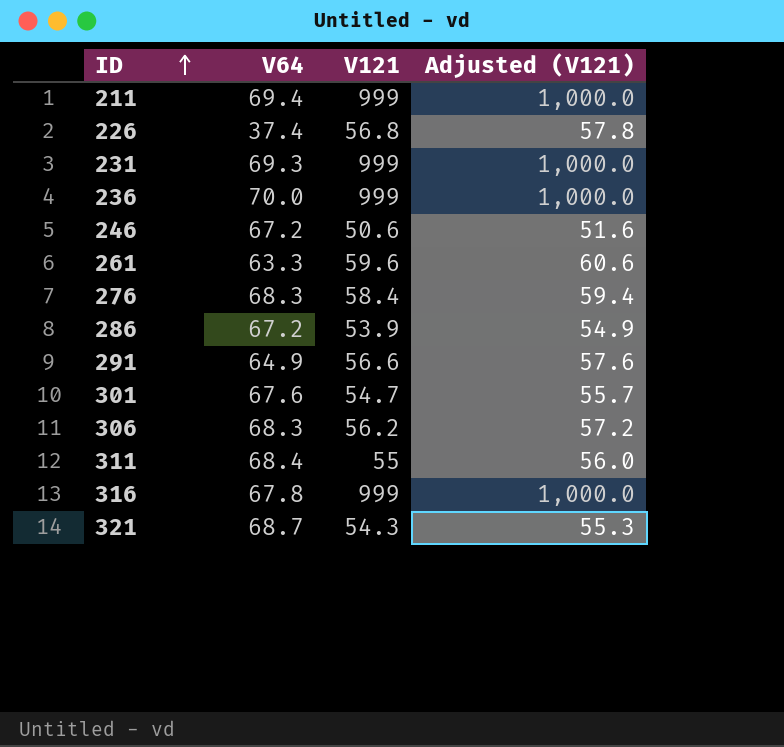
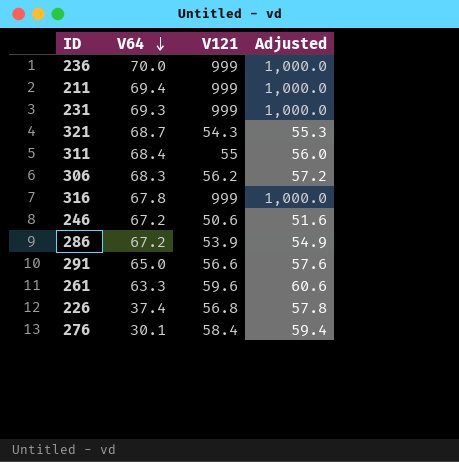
row order: ID ascending -> V64 descending
column name: Adjusted (V121) -> Adjusted
row 301: 67.6 | 54.7 | 55.7 -> none
291 | V64: 64.9 -> 65.0
276 | V64: 68.3 -> 30.1

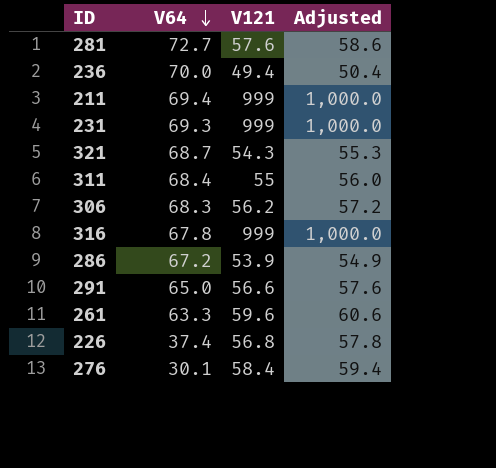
row 246: 67.2 | 50.6 | 51.6 -> none
row 281: none -> 72.7 | 57.6 | 58.6
236 | V121: 999 -> 49.4
236 | Adjusted: 1,000.0 -> 50.4

